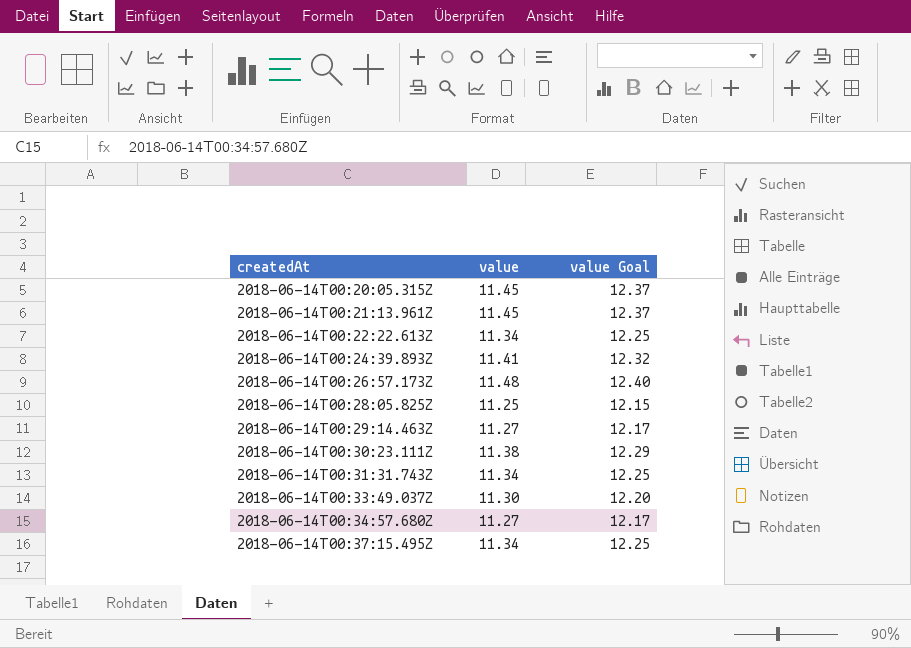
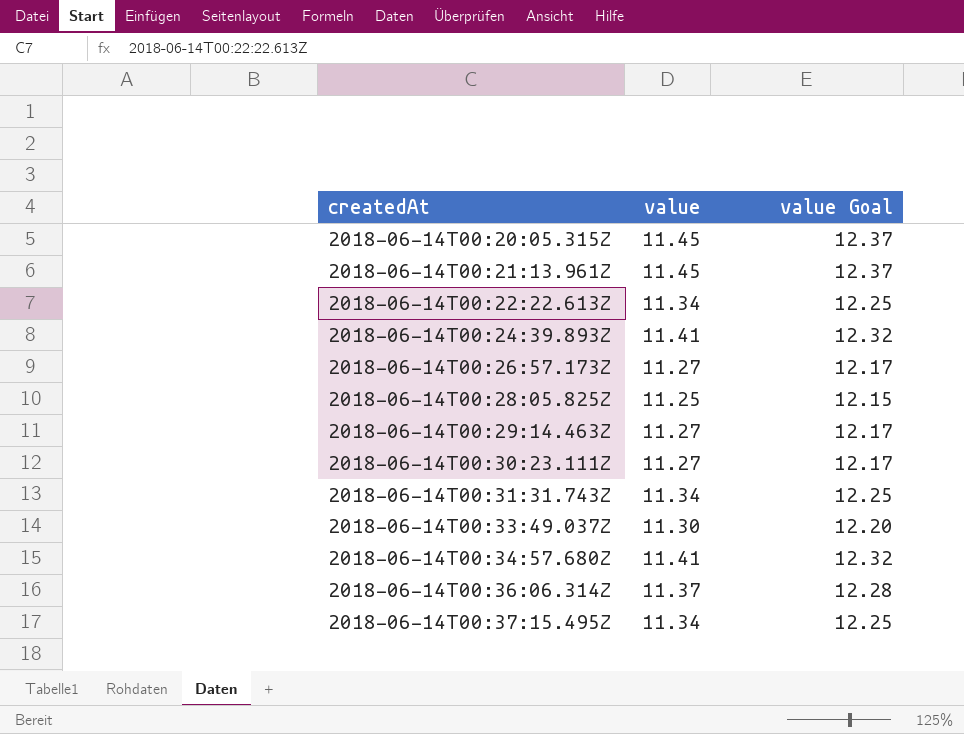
2018-06-14T00:26:57.173Z | value: 11.48 -> 11.27
2018-06-14T00:26:57.173Z | value Goal: 12.40 -> 12.17
2018-06-14T00:30:23.111Z | value: 11.38 -> 11.27
2018-06-14T00:30:23.111Z | value Goal: 12.29 -> 12.17
2018-06-14T00:34:57.680Z | value: 11.27 -> 11.41
2018-06-14T00:34:57.680Z | value Goal: 12.17 -> 12.32
row 2018-06-14T00:36:06.314Z: none -> 11.37 | 12.28

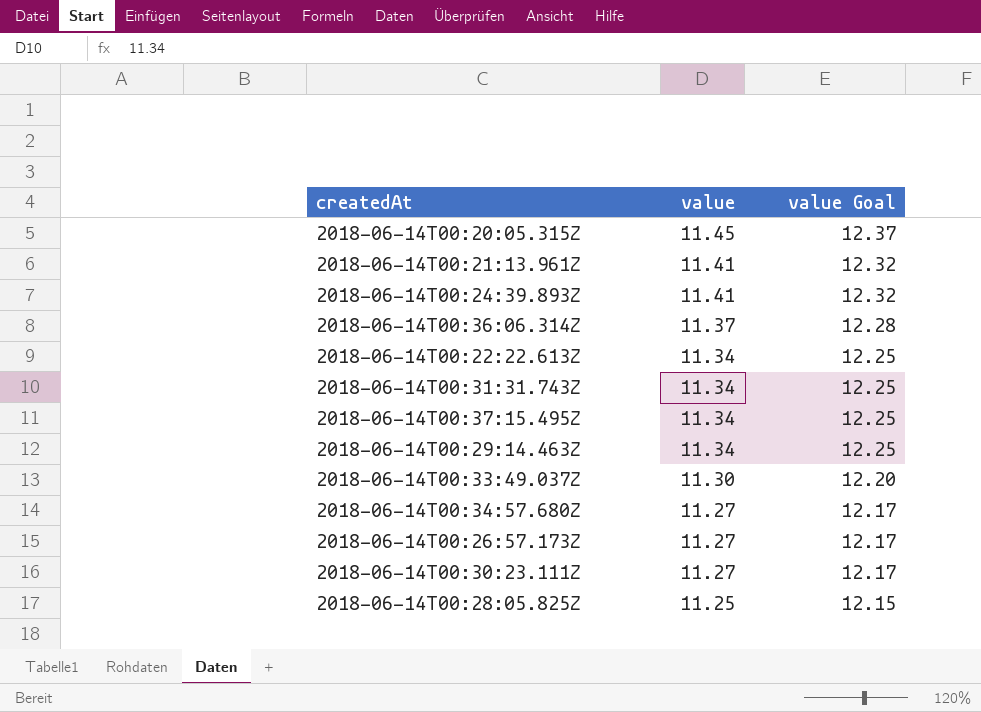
row order: createdAt ascending -> value descending
2018-06-14T00:21:13.961Z | value: 11.45 -> 11.41
2018-06-14T00:21:13.961Z | value Goal: 12.37 -> 12.32
2018-06-14T00:29:14.463Z | value: 11.27 -> 11.34
2018-06-14T00:29:14.463Z | value Goal: 12.17 -> 12.25
2018-06-14T00:34:57.680Z | value: 11.41 -> 11.27
2018-06-14T00:34:57.680Z | value Goal: 12.32 -> 12.17

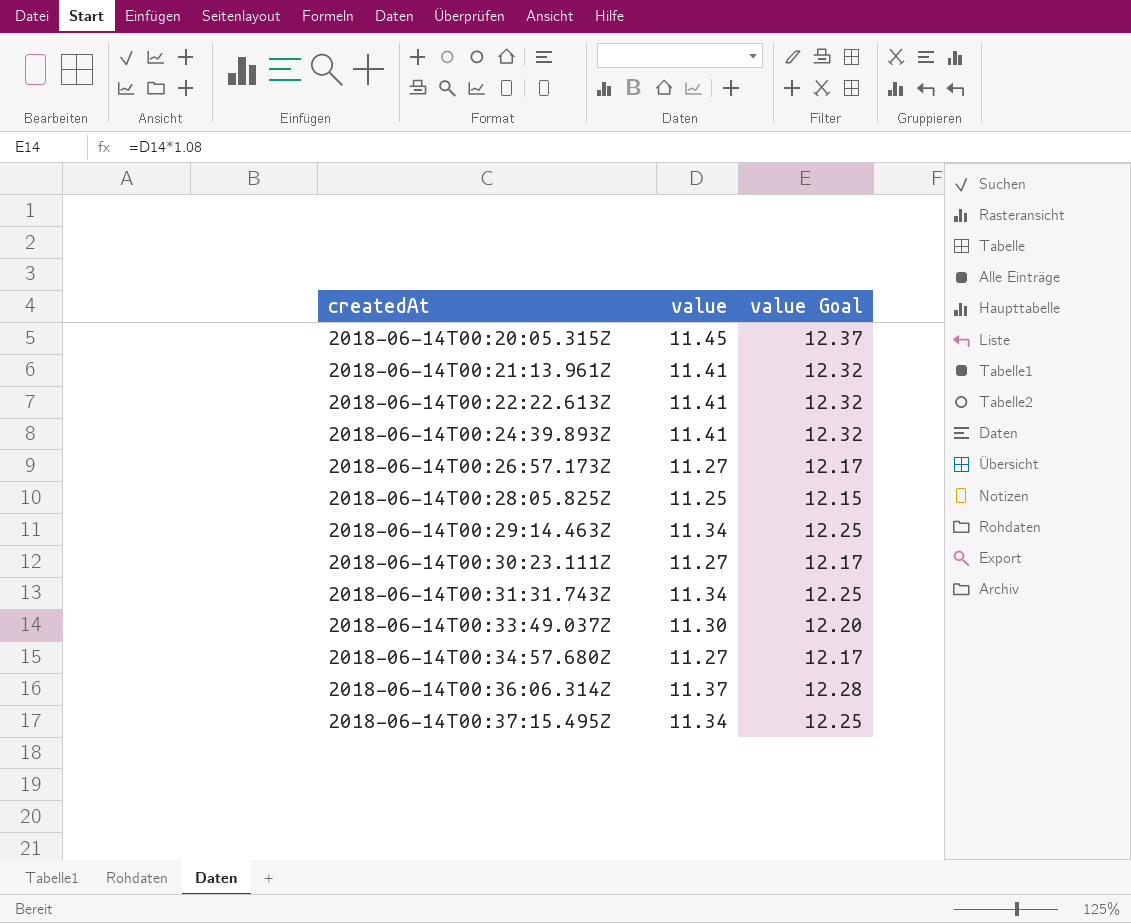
row order: value descending -> createdAt ascending
2018-06-14T00:22:22.613Z | value: 11.34 -> 11.41
2018-06-14T00:22:22.613Z | value Goal: 12.25 -> 12.32

